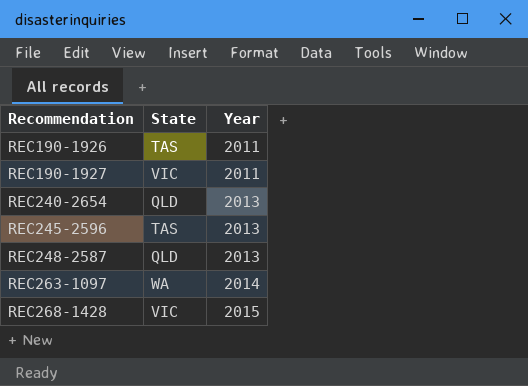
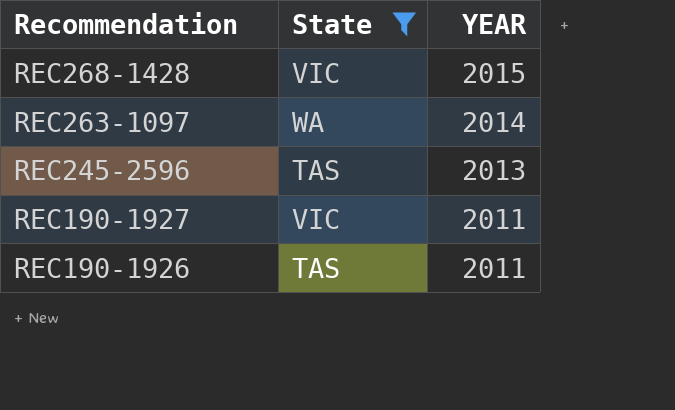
filter: none -> State != QLD
row order: Recommendation ascending -> Recommendation descending
column name: Year -> YEAR

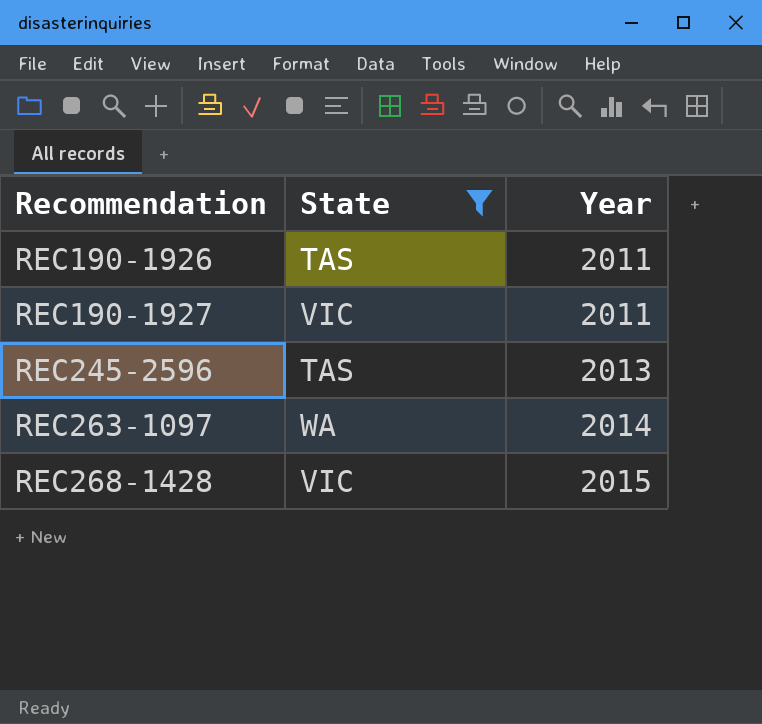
row order: Recommendation descending -> Recommendation ascending
column name: YEAR -> Year

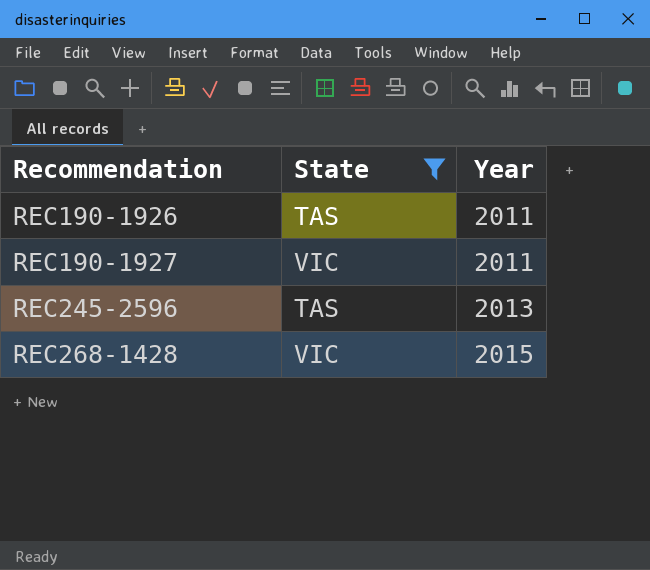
row REC263-1097: WA | 2014 -> none

